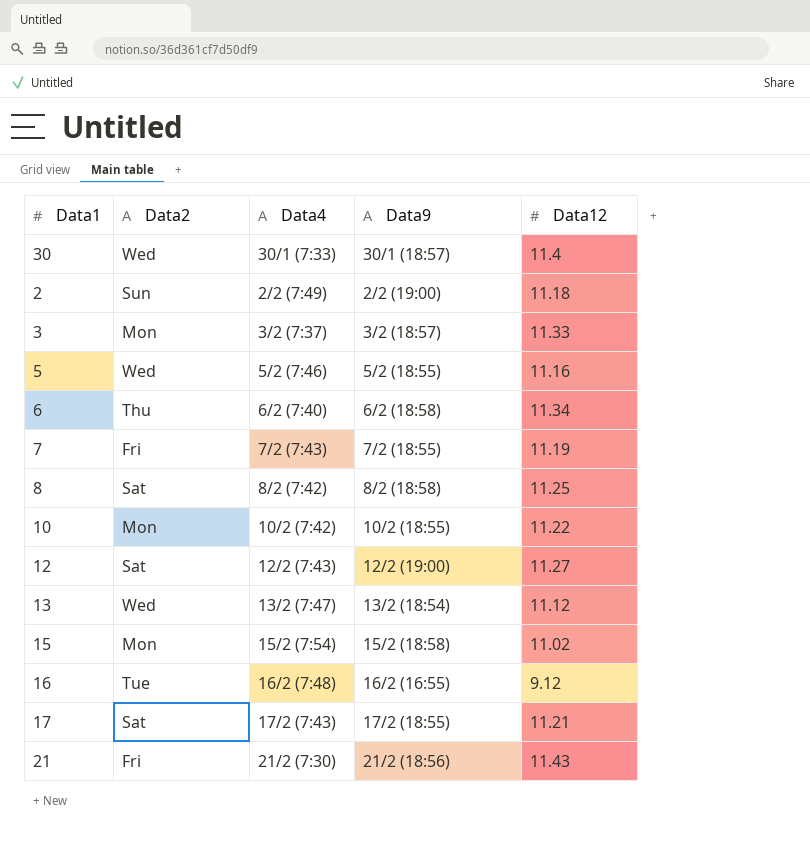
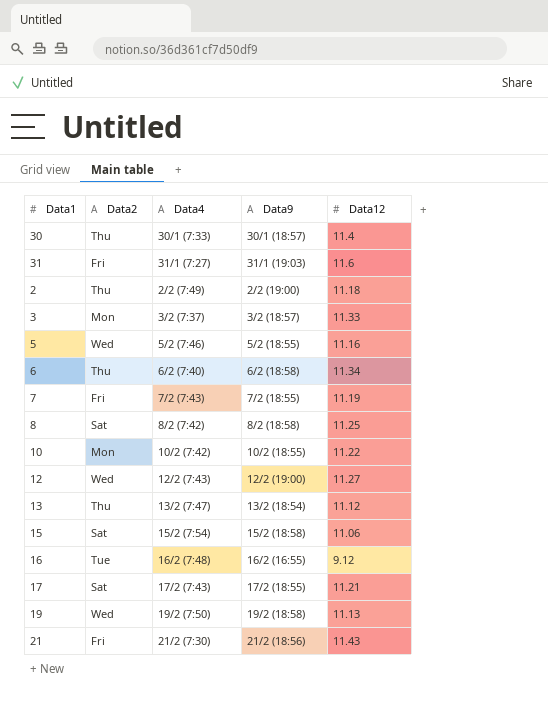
30 | Data2: Wed -> Thu
row 31: none -> Fri | 31/1 (7:27) | 31/1 (19:03) | 11.6
2 | Data2: Sun -> Thu
12 | Data2: Sat -> Wed
13 | Data2: Wed -> Thu
15 | Data2: Mon -> Sat
15 | Data12: 11.02 -> 11.06
row 19: none -> Wed | 19/2 (7:50) | 19/2 (18:58) | 11.13

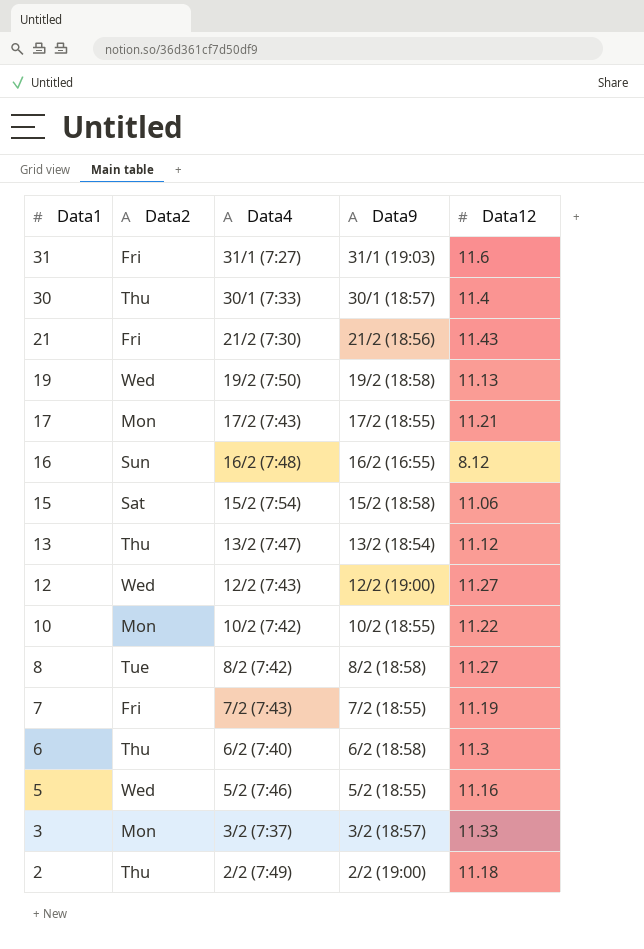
row order: none -> Data1 descending
17 | Data2: Sat -> Mon
16 | Data2: Tue -> Sun
16 | Data12: 9.12 -> 8.12
8 | Data2: Sat -> Tue
8 | Data12: 11.25 -> 11.27
6 | Data12: 11.34 -> 11.3

